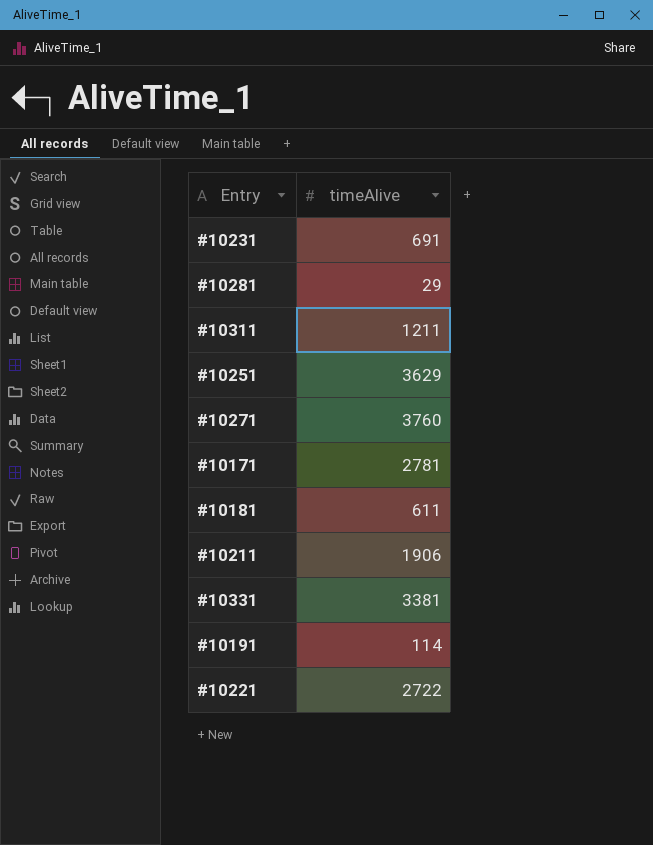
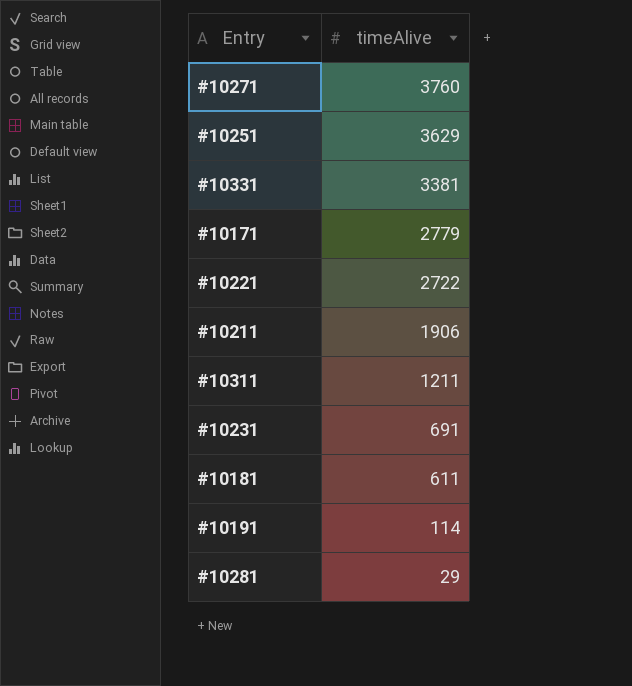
row order: none -> timeAlive descending
#10171 | timeAlive: 2781 -> 2779

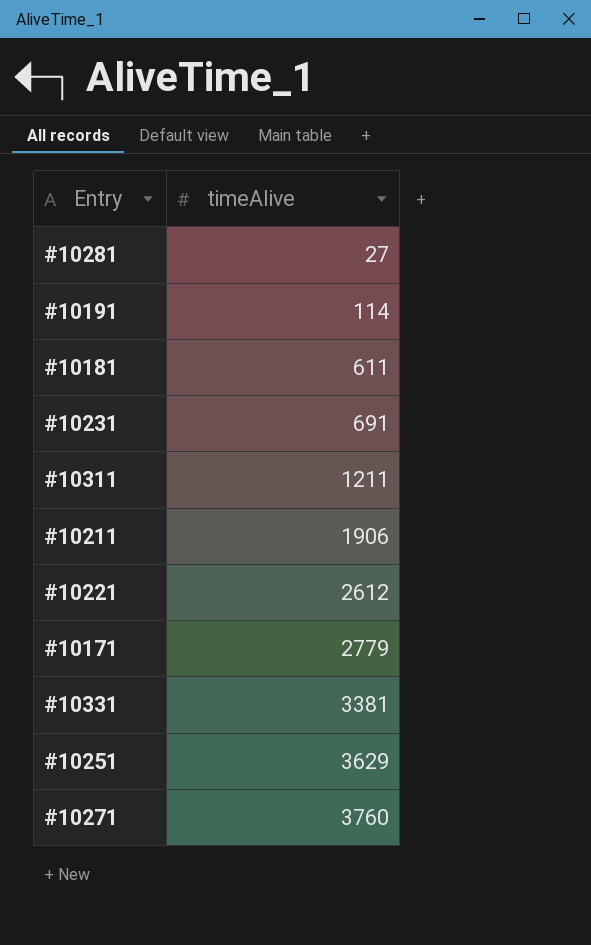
row order: timeAlive descending -> timeAlive ascending
#10281 | timeAlive: 29 -> 27
#10221 | timeAlive: 2722 -> 2612

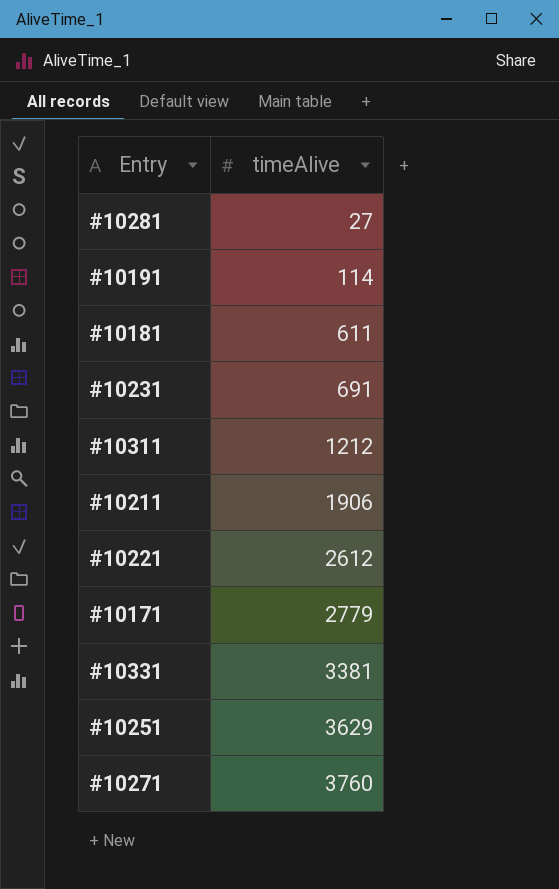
#10311 | timeAlive: 1211 -> 1212

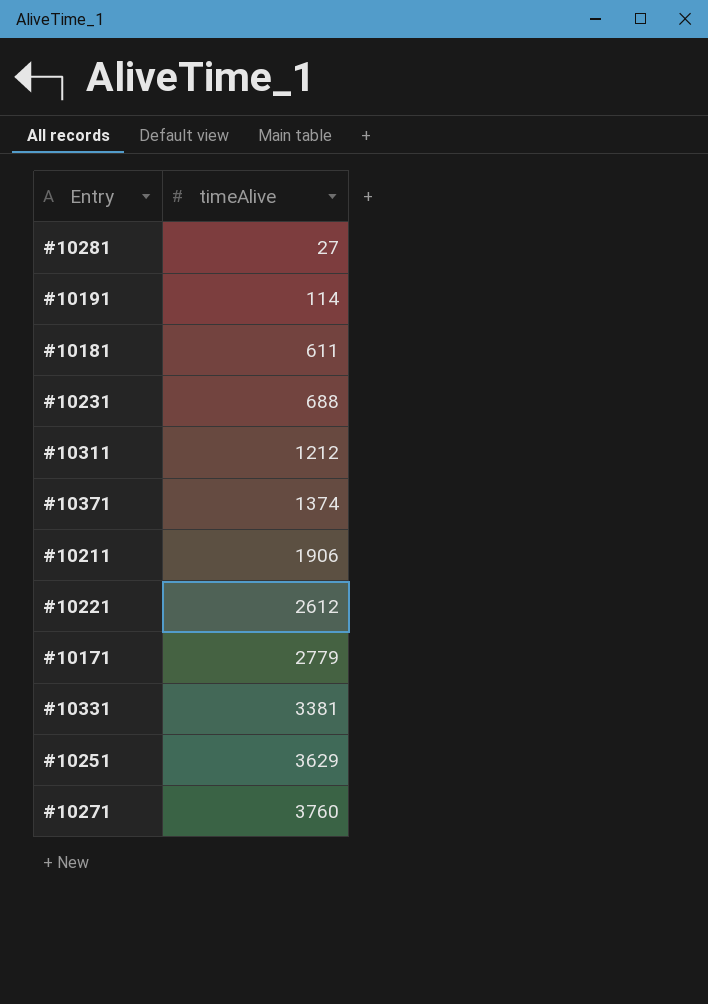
#10231 | timeAlive: 691 -> 688
row #10371: none -> 1374

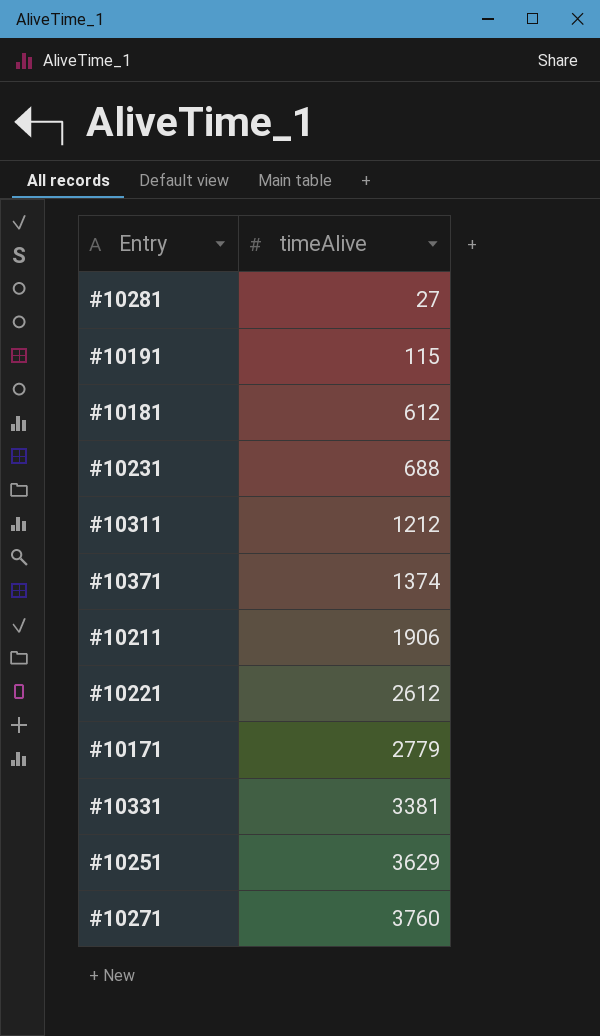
#10191 | timeAlive: 114 -> 115
#10181 | timeAlive: 611 -> 612

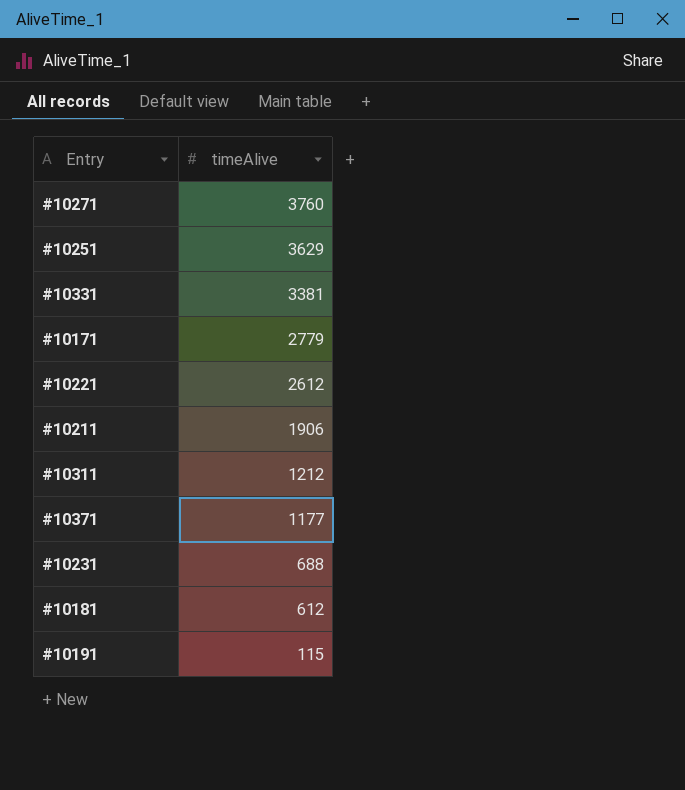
row order: timeAlive ascending -> timeAlive descending
row #10281: 27 -> none
#10371 | timeAlive: 1374 -> 1177

